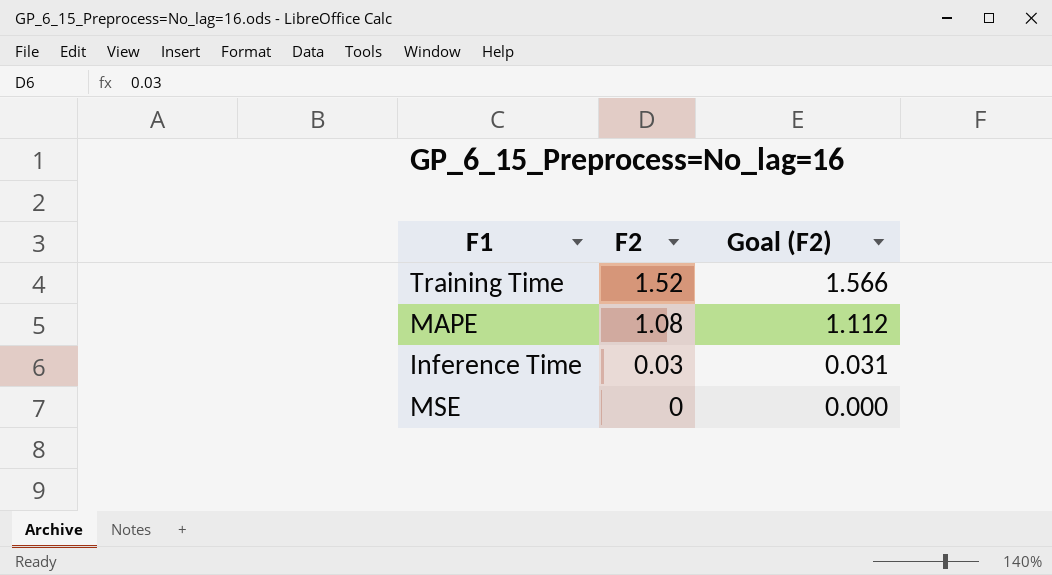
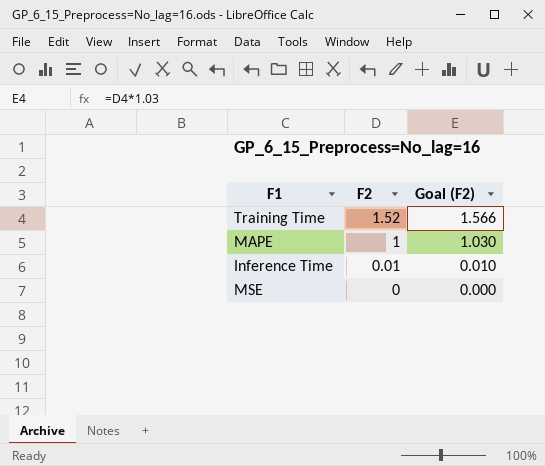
MAPE | F2: 1.08 -> 1
MAPE | Goal (F2): 1.112 -> 1.030
Inference Time | F2: 0.03 -> 0.01
Inference Time | Goal (F2): 0.031 -> 0.010

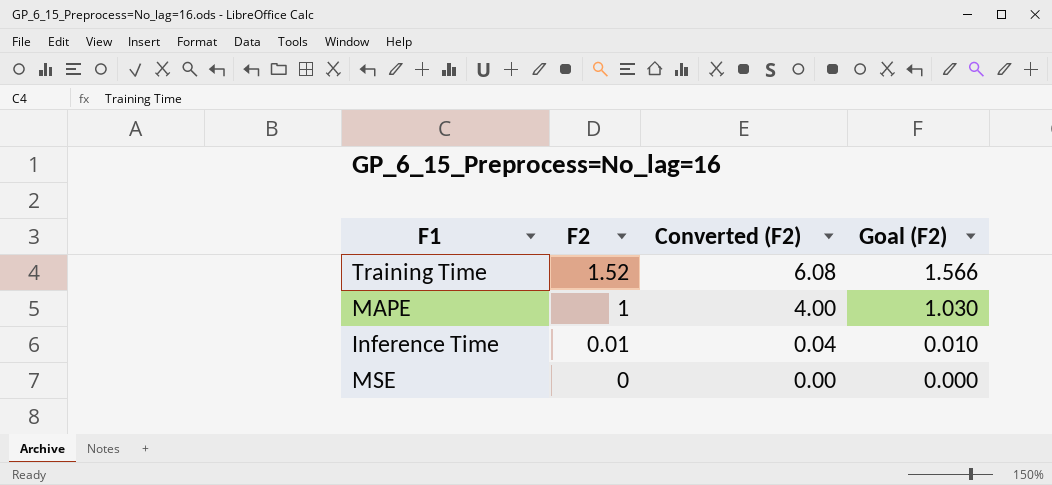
column Converted (F2) | formula: none -> [F2] * 4

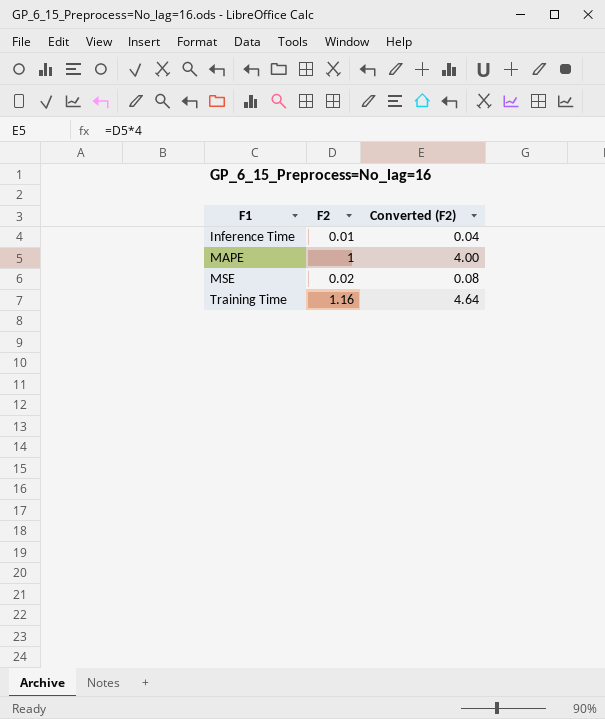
row order: F2 descending -> F1 ascending
column Goal (F2) | formula: [F2] * 1.03 -> none
MSE | F2: 0 -> 0.02
MSE | Converted (F2): 0.00 -> 0.08
Training Time | F2: 1.52 -> 1.16
Training Time | Converted (F2): 6.08 -> 4.64

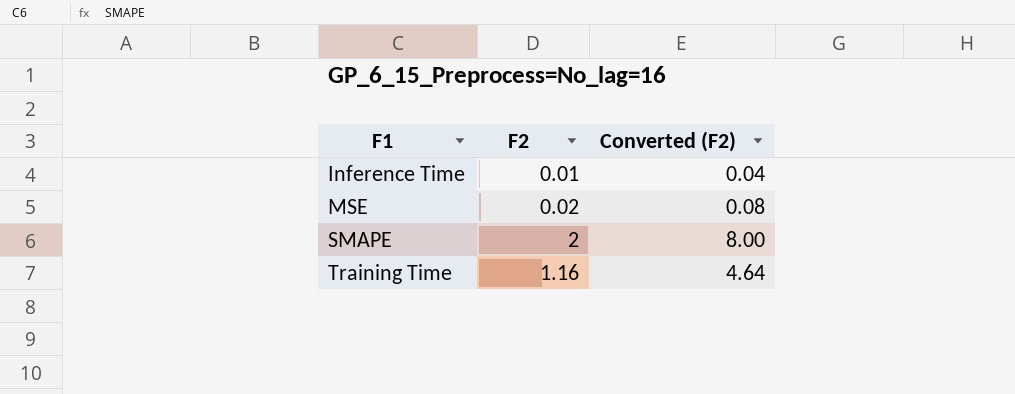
row MAPE: 1 | 4.00 -> none
row SMAPE: none -> 2 | 8.00

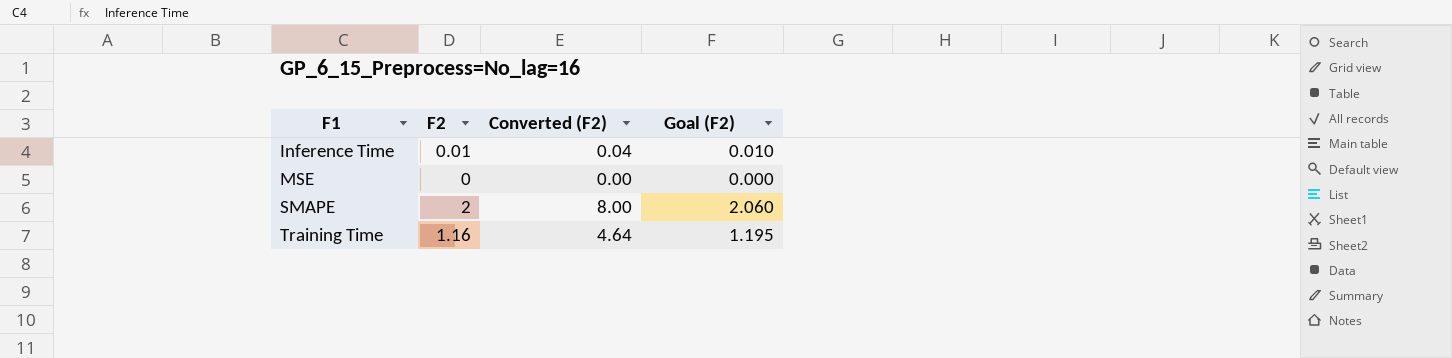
column Goal (F2) | formula: none -> [F2] * 1.03
MSE | F2: 0.02 -> 0
MSE | Converted (F2): 0.08 -> 0.00

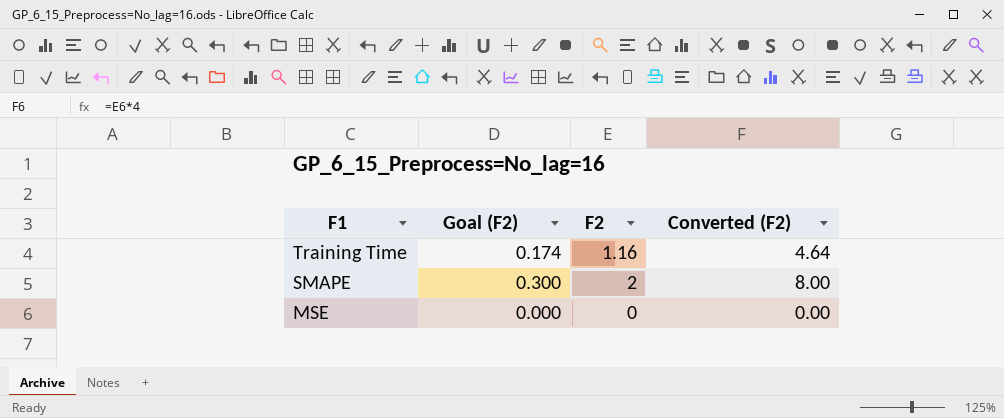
row order: F1 ascending -> F1 descending
column Goal (F2) | formula: [F2] * 1.03 -> [F2] * 0.15
column Goal (F2) | position: 4 -> 2
row Inference Time: 0.01 | 0.04 | 0.010 -> none

